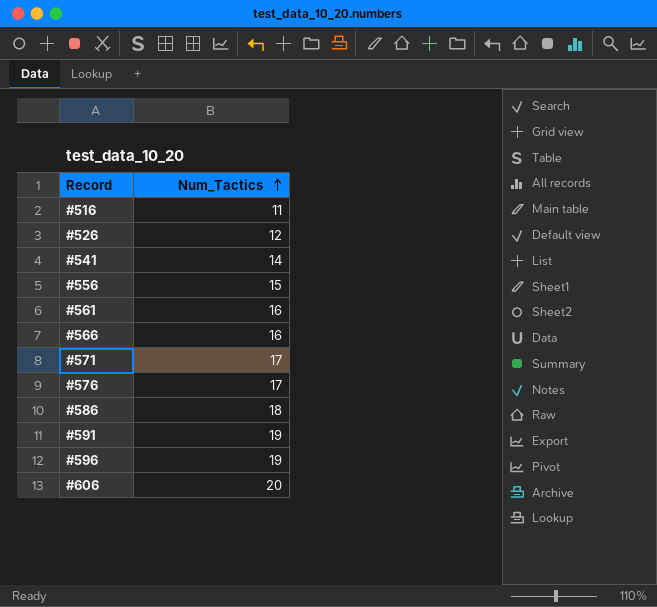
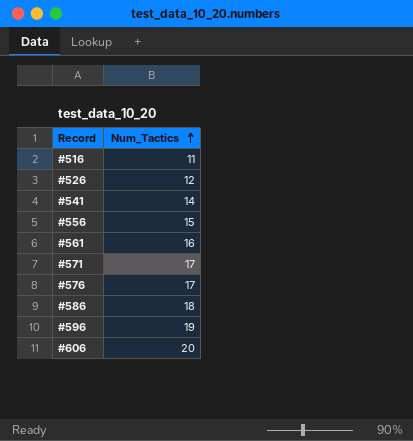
row #566: 16 -> none
row #591: 19 -> none

